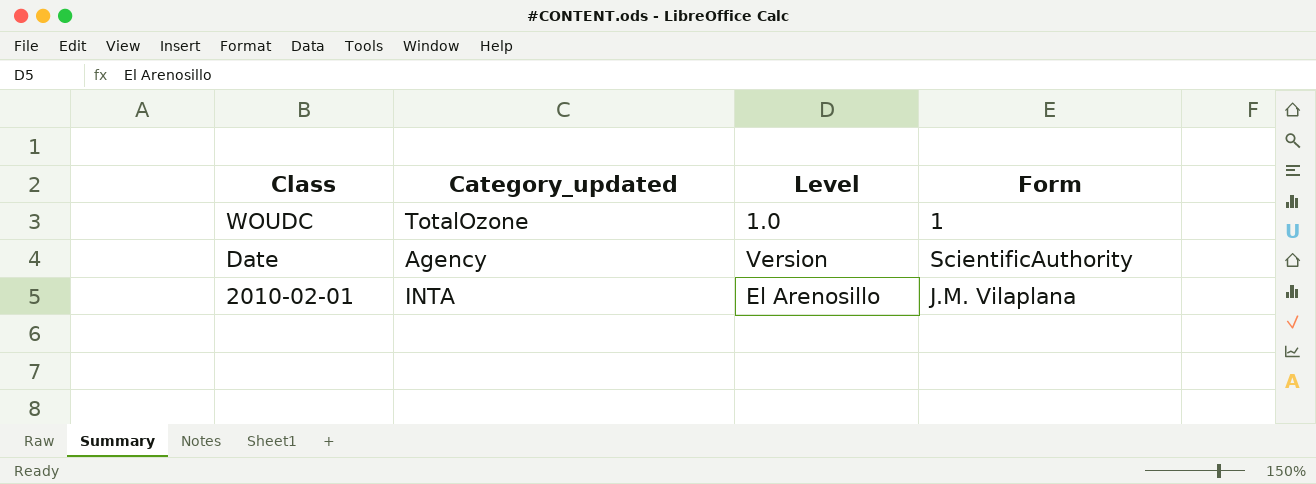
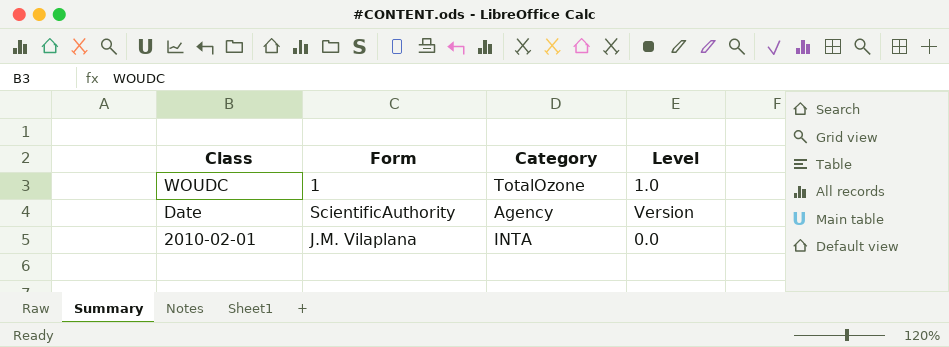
column Form | position: 4 -> 2
column name: Category_updated -> Category
2010-02-01 | Level: El Arenosillo -> 0.0

